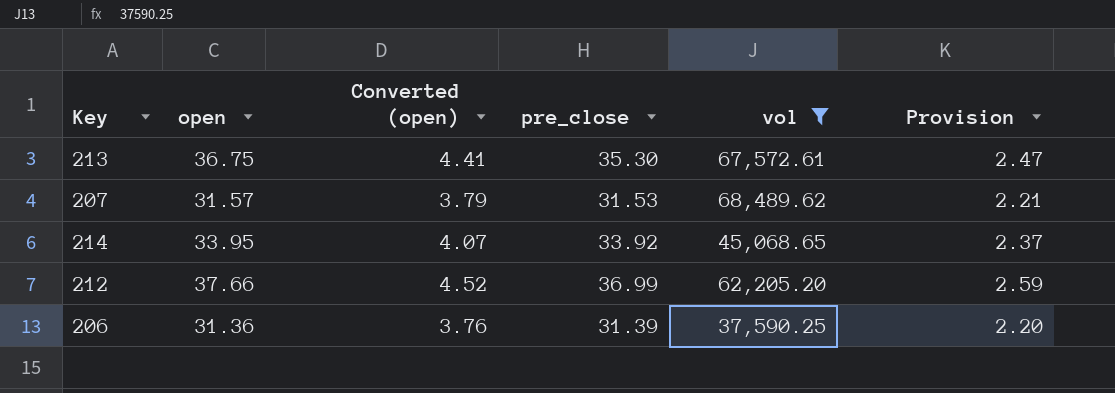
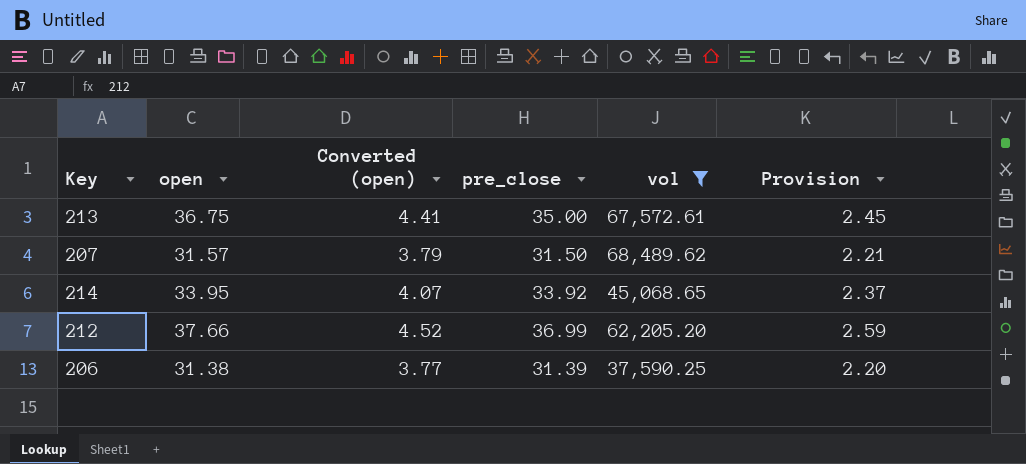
213 | pre_close: 35.30 -> 35.00
213 | Provision: 2.47 -> 2.45
207 | pre_close: 31.53 -> 31.50
206 | open: 31.36 -> 31.38
206 | Converted (open): 3.76 -> 3.77

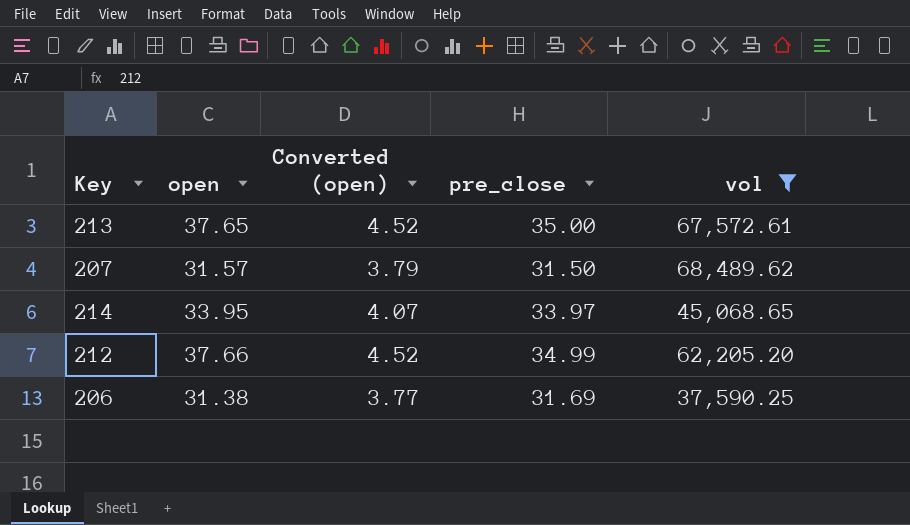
column Provision | formula: [pre_close] * 0.07 -> none
213 | open: 36.75 -> 37.65
213 | Converted (open): 4.41 -> 4.52
214 | pre_close: 33.92 -> 33.97
212 | pre_close: 36.99 -> 34.99
206 | pre_close: 31.39 -> 31.69

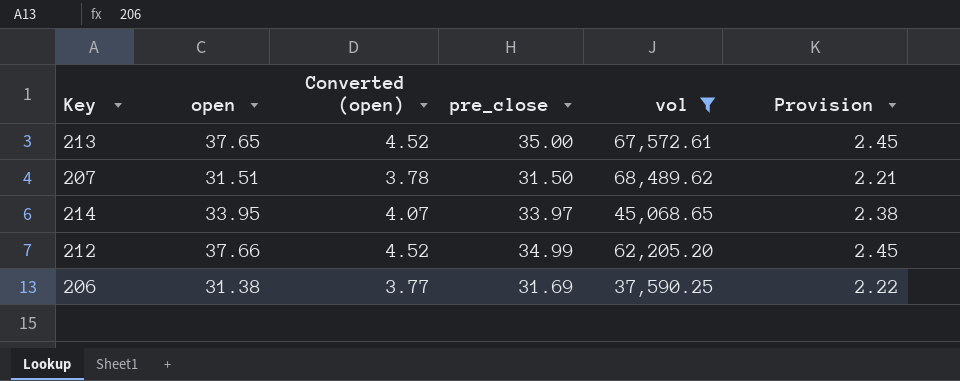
column Provision | formula: none -> [pre_close] * 0.07
207 | open: 31.57 -> 31.51
207 | Converted (open): 3.79 -> 3.78

